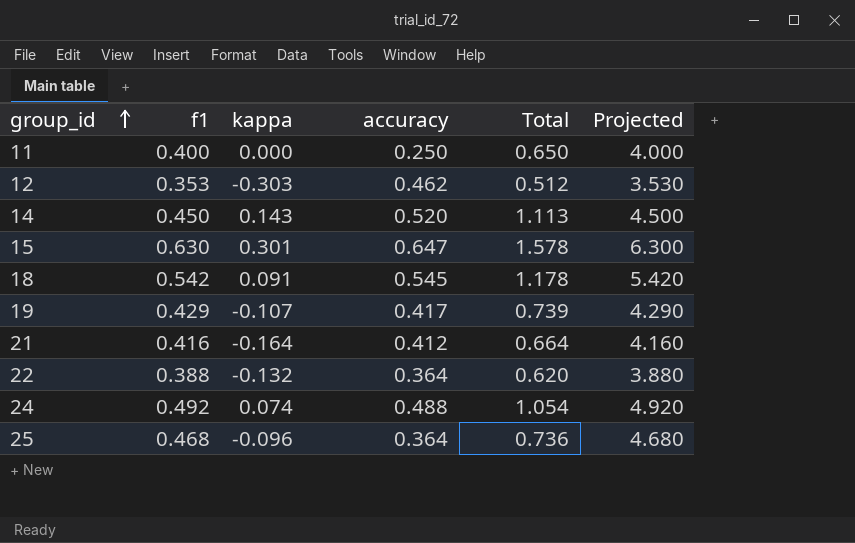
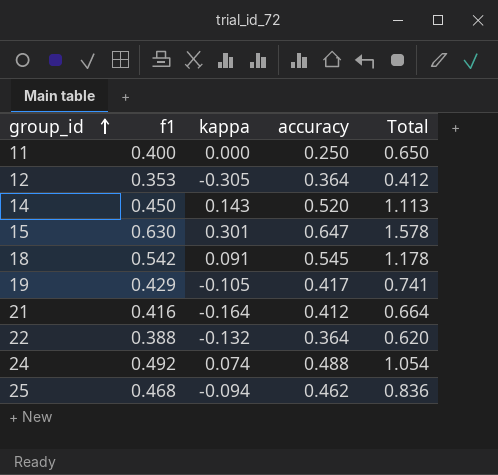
column Projected | formula: [f1] * 10 -> none
12 | kappa: -0.303 -> -0.305
12 | accuracy: 0.462 -> 0.364
12 | Total: 0.512 -> 0.412
19 | kappa: -0.107 -> -0.105
19 | Total: 0.739 -> 0.741
25 | kappa: -0.096 -> -0.094
25 | accuracy: 0.364 -> 0.462
25 | Total: 0.736 -> 0.836

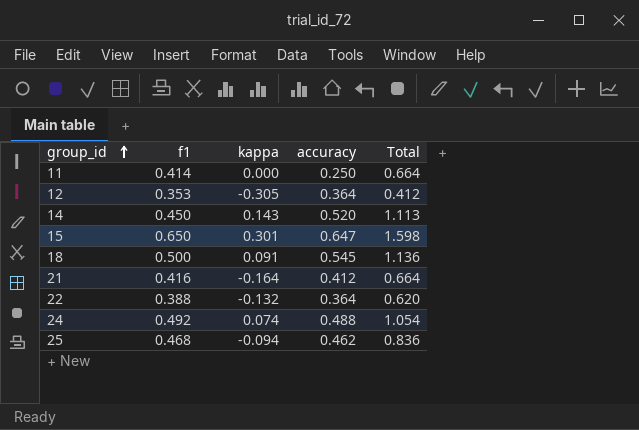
row 19: 0.429 | -0.105 | 0.417 | 0.741 -> none
11 | f1: 0.400 -> 0.414
11 | Total: 0.650 -> 0.664
15 | f1: 0.630 -> 0.650
15 | Total: 1.578 -> 1.598
18 | f1: 0.542 -> 0.500
18 | Total: 1.178 -> 1.136

